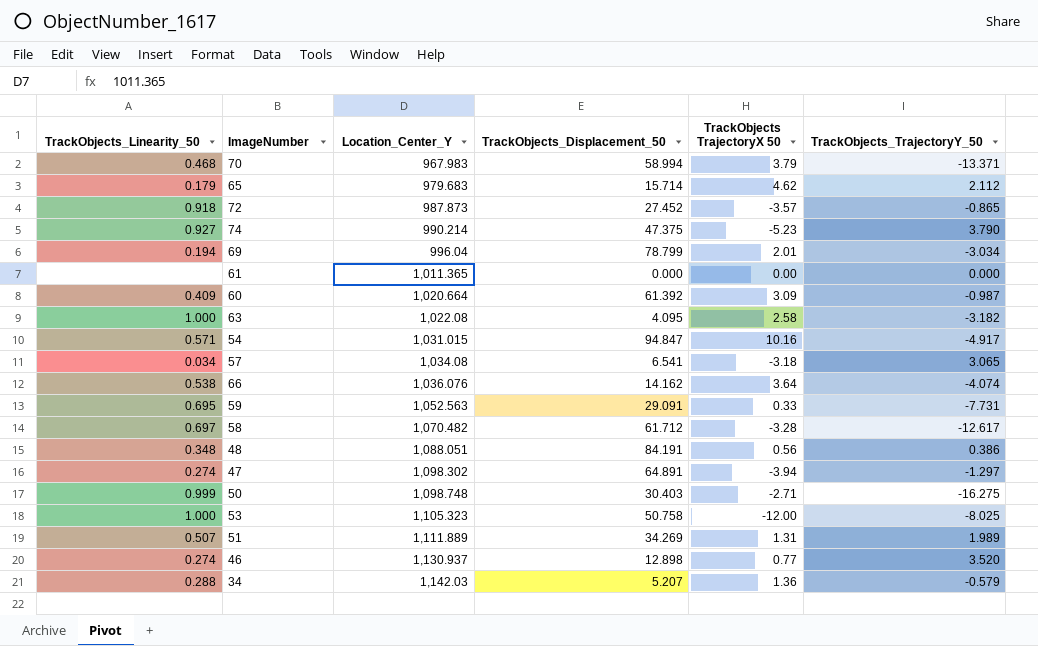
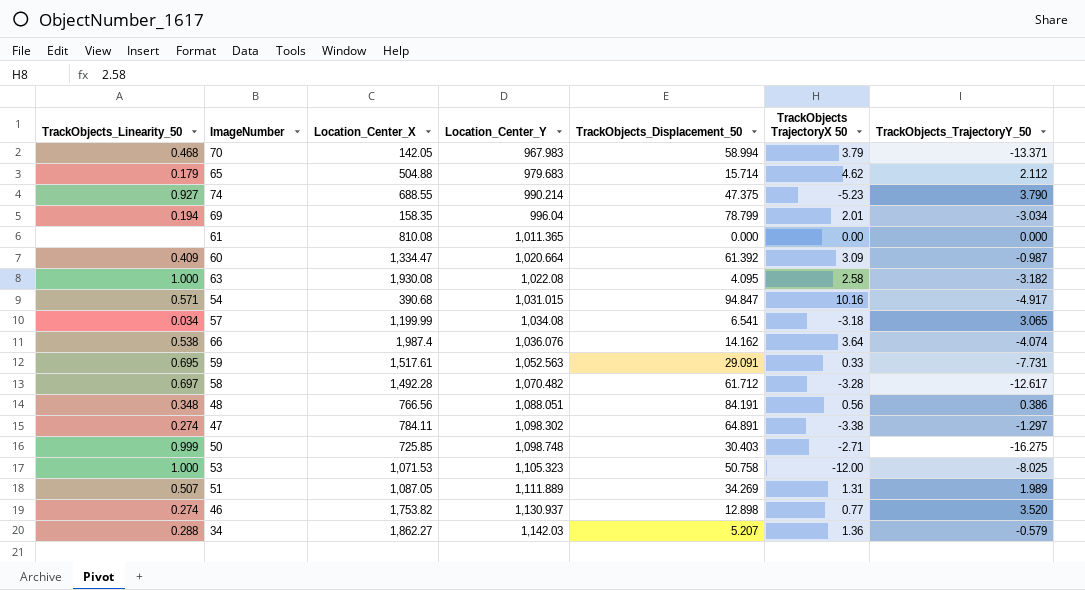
column Location_Center_X | position: none -> 3
row 72: 0.918 | 987.873 | 27.452 | -3.57 | -0.865 -> none
47 | TrackObjects TrajectoryX 50: -3.94 -> -3.38

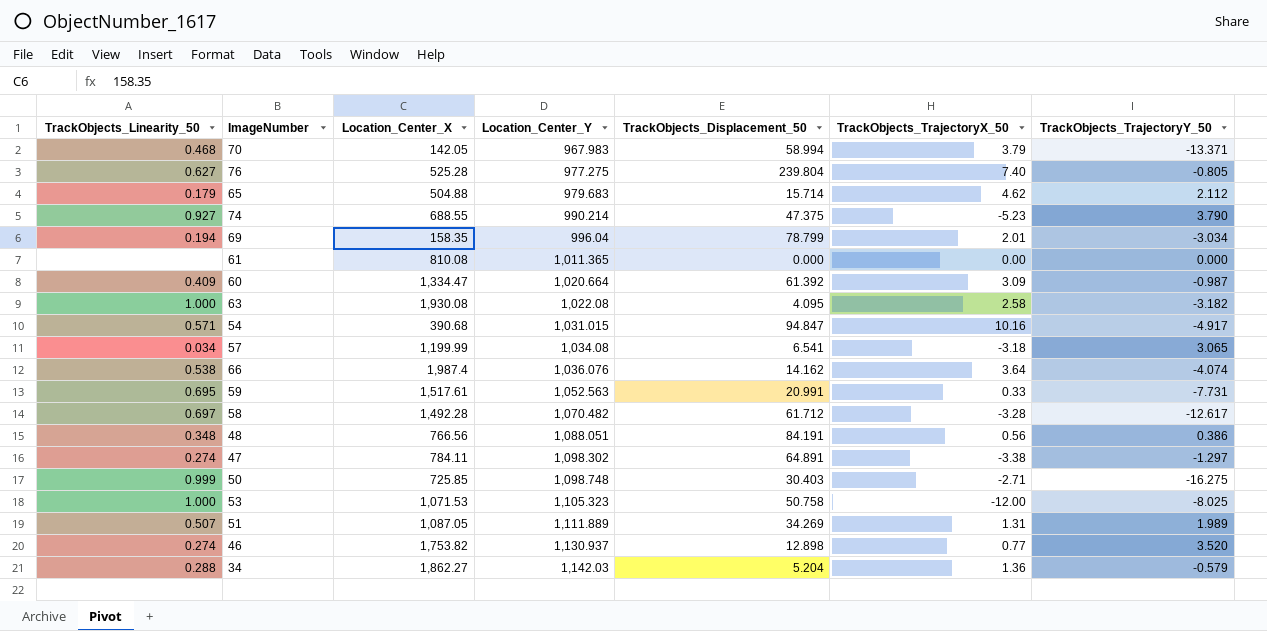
column name: TrackObjects TrajectoryX 50 -> TrackObjects_TrajectoryX_50
row 76: none -> 0.627 | 525.28 | 977.275 | 239.804 | 7.40 | -0.805
59 | TrackObjects_Displacement_50: 29.091 -> 20.991
34 | TrackObjects_Displacement_50: 5.207 -> 5.204

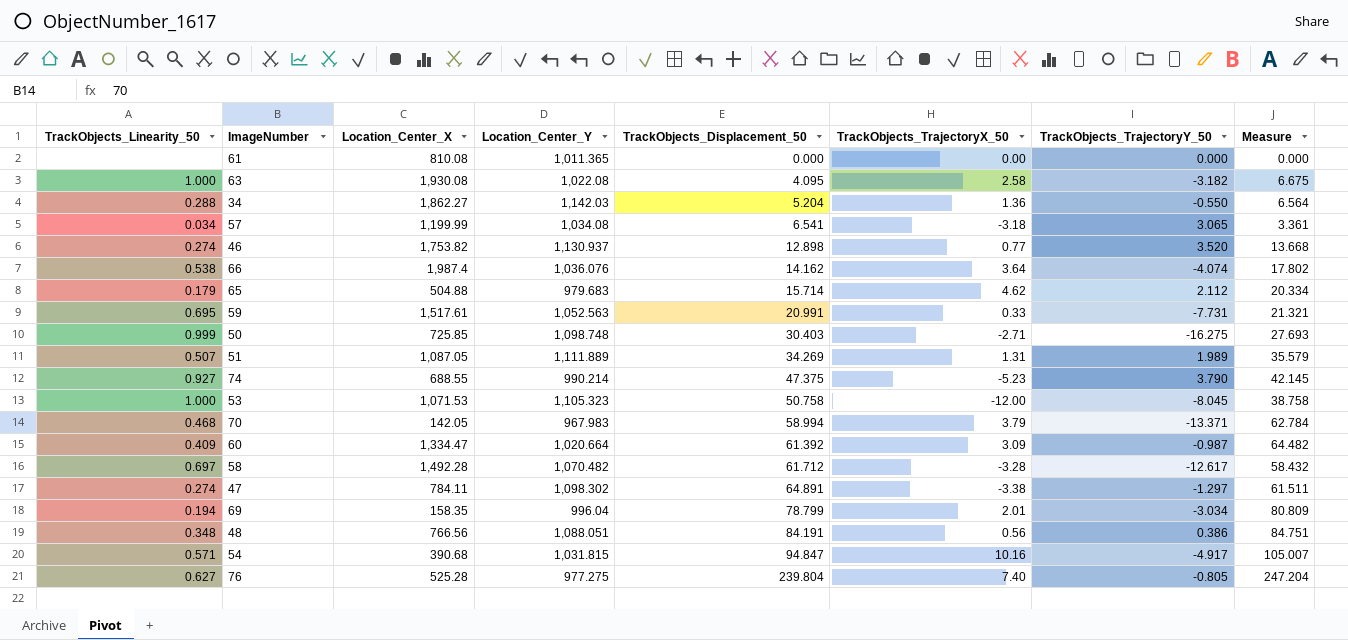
row order: Location_Center_Y ascending -> TrackObjects_Displacement_50 ascending
column Measure | formula: none -> [TrackObjects_Displacement_50] + [TrackObjects_TrajectoryX_50]
34 | TrackObjects_TrajectoryY_50: -0.579 -> -0.550
53 | TrackObjects_TrajectoryY_50: -8.025 -> -8.045
54 | Location_Center_Y: 1,031.015 -> 1,031.815

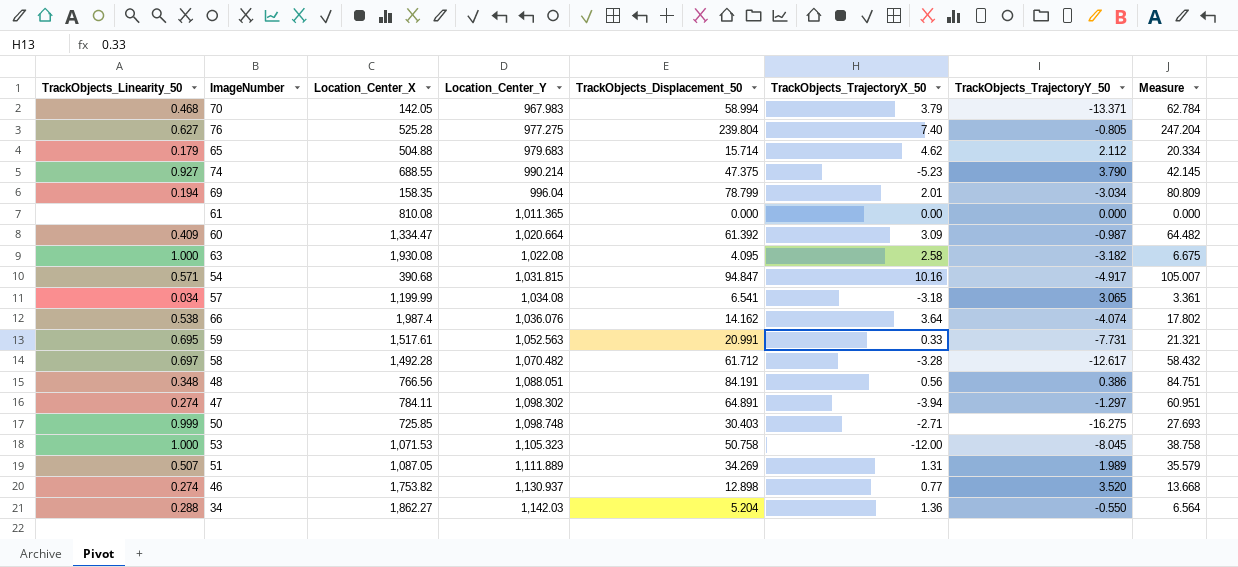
row order: TrackObjects_Displacement_50 ascending -> Location_Center_Y ascending
47 | TrackObjects_TrajectoryX_50: -3.38 -> -3.94
47 | Measure: 61.511 -> 60.951

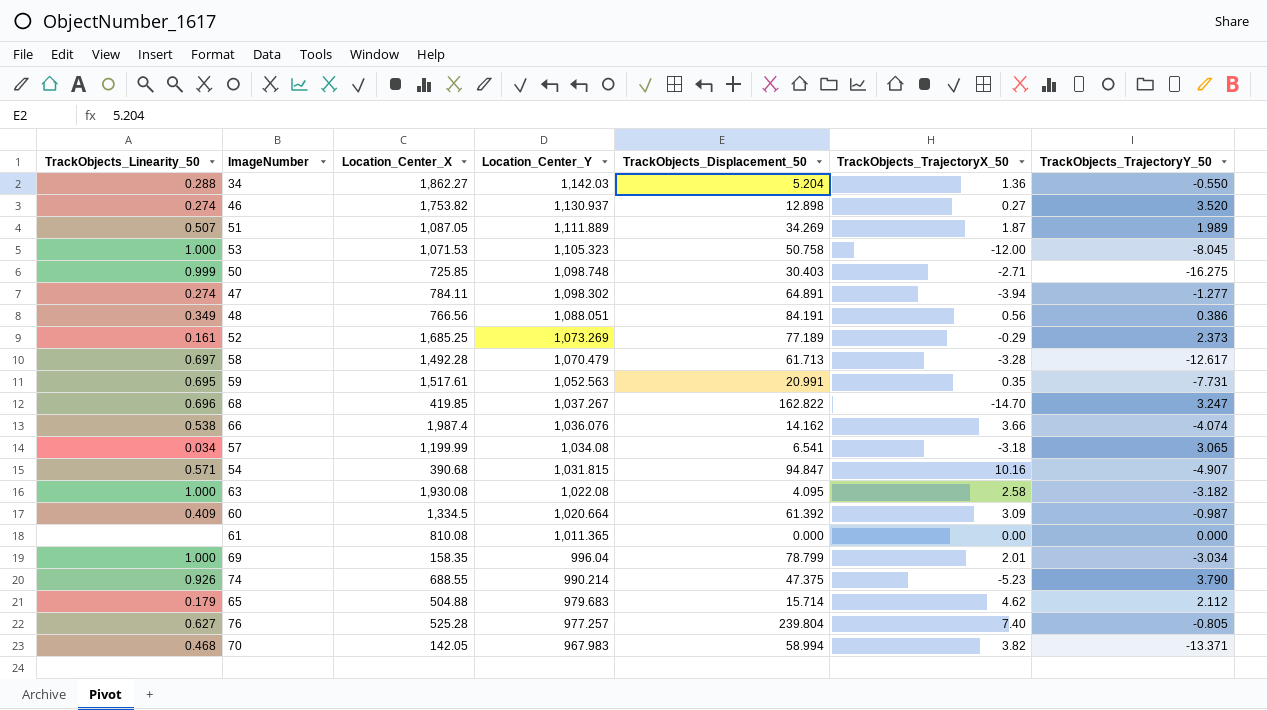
row order: Location_Center_Y ascending -> Location_Center_Y descending
column Measure | formula: [TrackObjects_Displacement_50] + [TrackObjects_TrajectoryX_50] -> none
46 | TrackObjects_TrajectoryX_50: 0.77 -> 0.27
51 | TrackObjects_TrajectoryX_50: 1.31 -> 1.87
47 | TrackObjects_TrajectoryY_50: -1.297 -> -1.277
48 | TrackObjects_Linearity_50: 0.348 -> 0.349
row 52: none -> 0.161 | 1,685.25 | 1,073.269 | 77.189 | -0.29 | 2.373
58 | Location_Center_Y: 1,070.482 -> 1,070.479
58 | TrackObjects_Displacement_50: 61.712 -> 61.713
59 | TrackObjects_TrajectoryX_50: 0.33 -> 0.35
row 68: none -> 0.696 | 419.85 | 1,037.267 | 162.822 | -14.70 | 3.247
66 | TrackObjects_TrajectoryX_50: 3.64 -> 3.66
54 | TrackObjects_TrajectoryY_50: -4.917 -> -4.907
60 | Location_Center_X: 1,334.47 -> 1,334.5
69 | TrackObjects_Linearity_50: 0.194 -> 1.000
74 | TrackObjects_Linearity_50: 0.927 -> 0.926
76 | Location_Center_Y: 977.275 -> 977.257
70 | TrackObjects_TrajectoryX_50: 3.79 -> 3.82

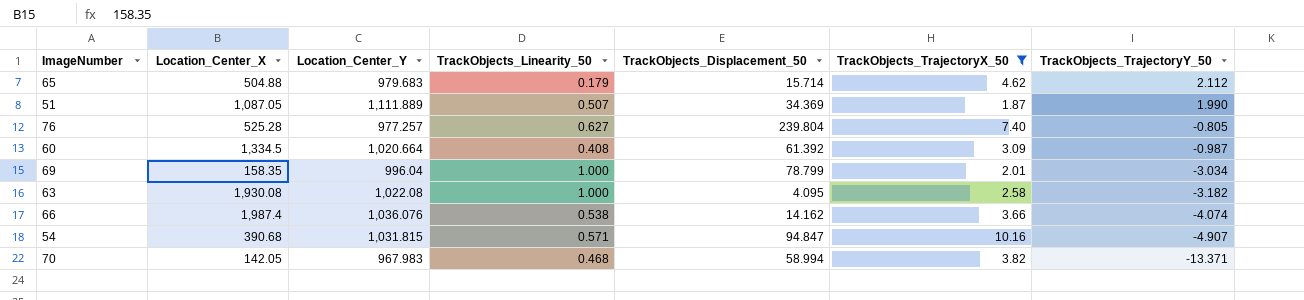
filter: none -> TrackObjects_TrajectoryX_50 >= 1.87
row order: Location_Center_Y descending -> TrackObjects_TrajectoryY_50 descending
column TrackObjects_Linearity_50 | position: 1 -> 4
51 | TrackObjects_Displacement_50: 34.269 -> 34.369
51 | TrackObjects_TrajectoryY_50: 1.989 -> 1.990
60 | TrackObjects_Linearity_50: 0.409 -> 0.408

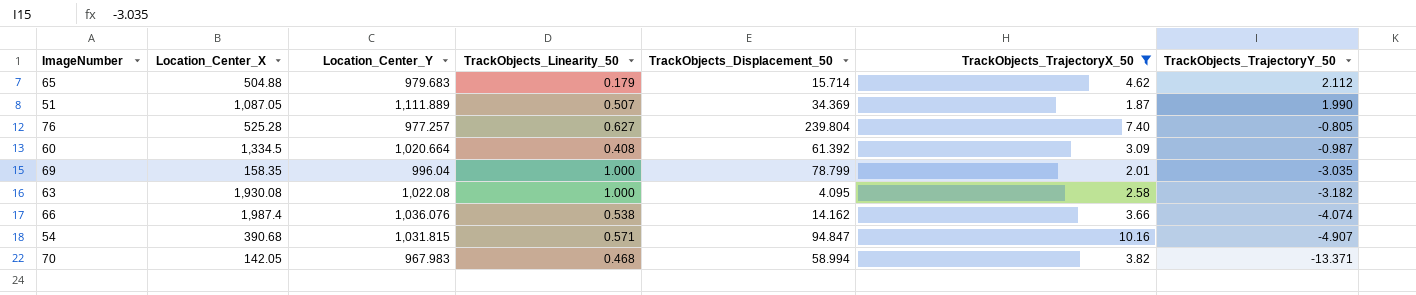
69 | TrackObjects_TrajectoryY_50: -3.034 -> -3.035

